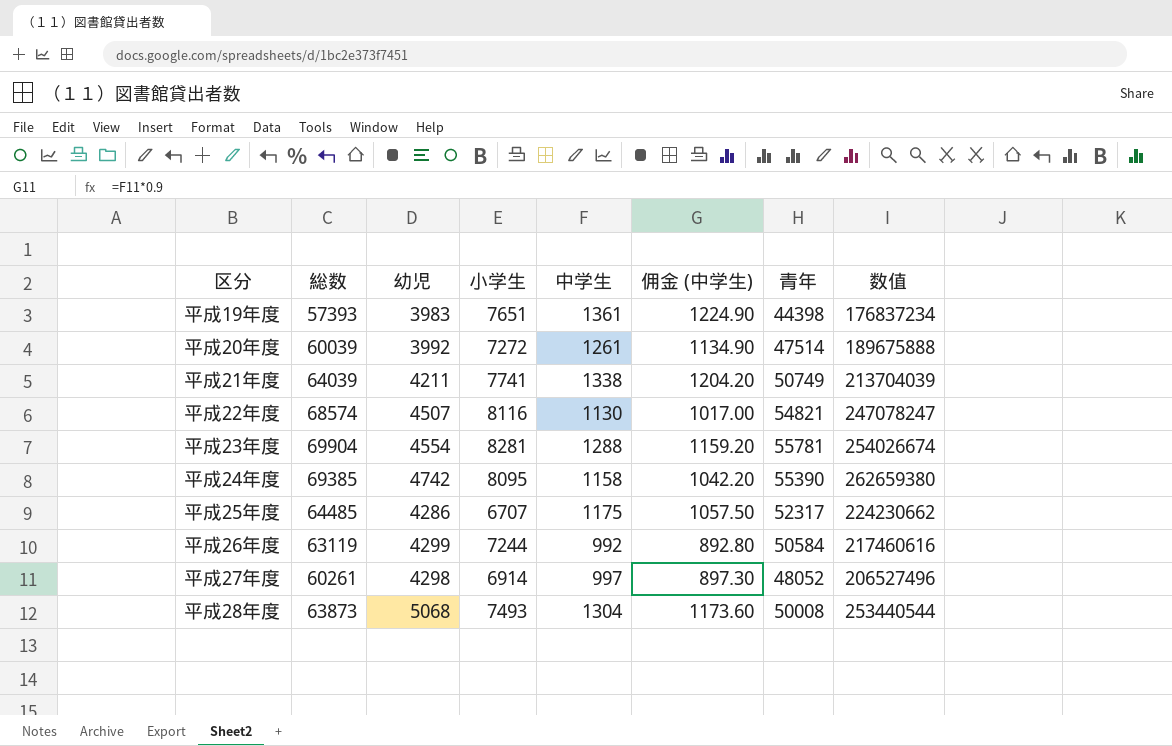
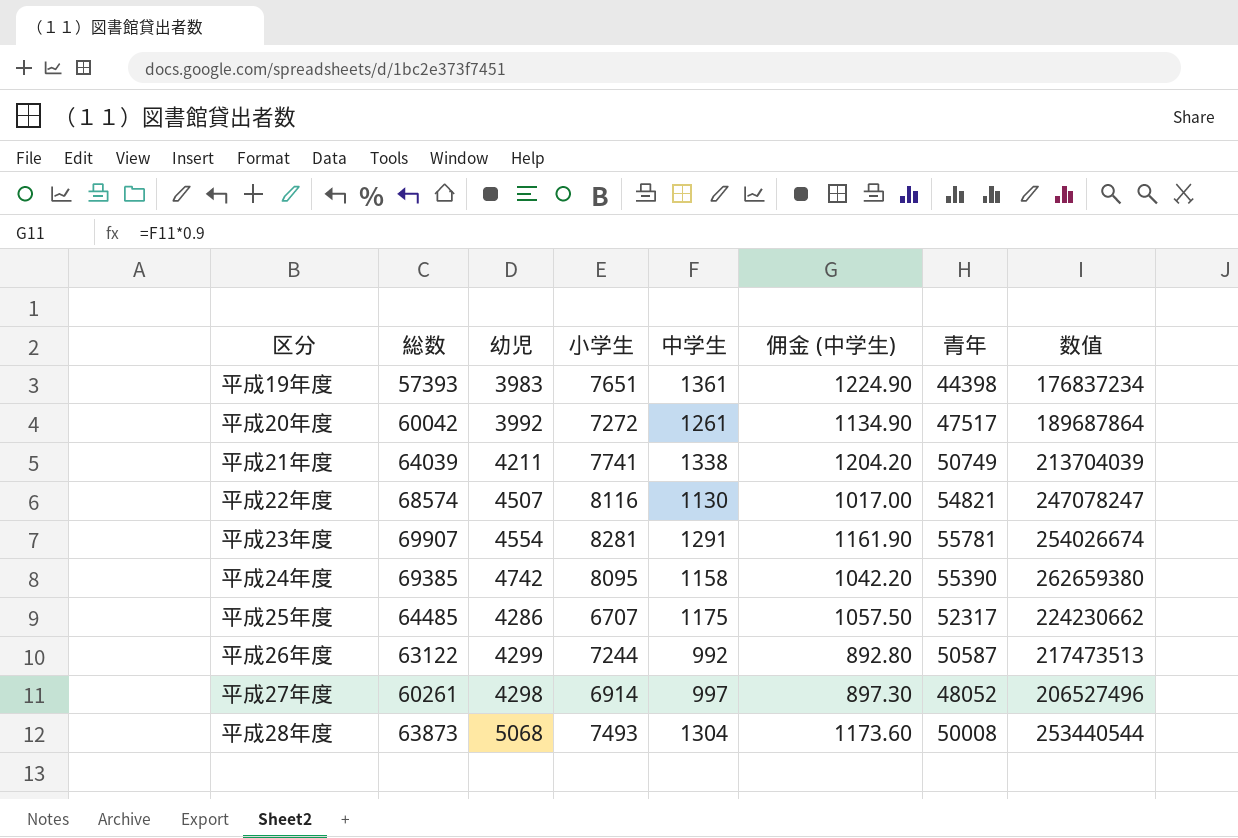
平成20年度 | 総数: 60039 -> 60042
平成20年度 | 青年: 47514 -> 47517
平成20年度 | 数值: 189675888 -> 189687864
平成23年度 | 総数: 69904 -> 69907
平成23年度 | 中学生: 1288 -> 1291
平成23年度 | 佣金 (中学生): 1159.20 -> 1161.90
平成26年度 | 総数: 63119 -> 63122
平成26年度 | 青年: 50584 -> 50587
平成26年度 | 数值: 217460616 -> 217473513

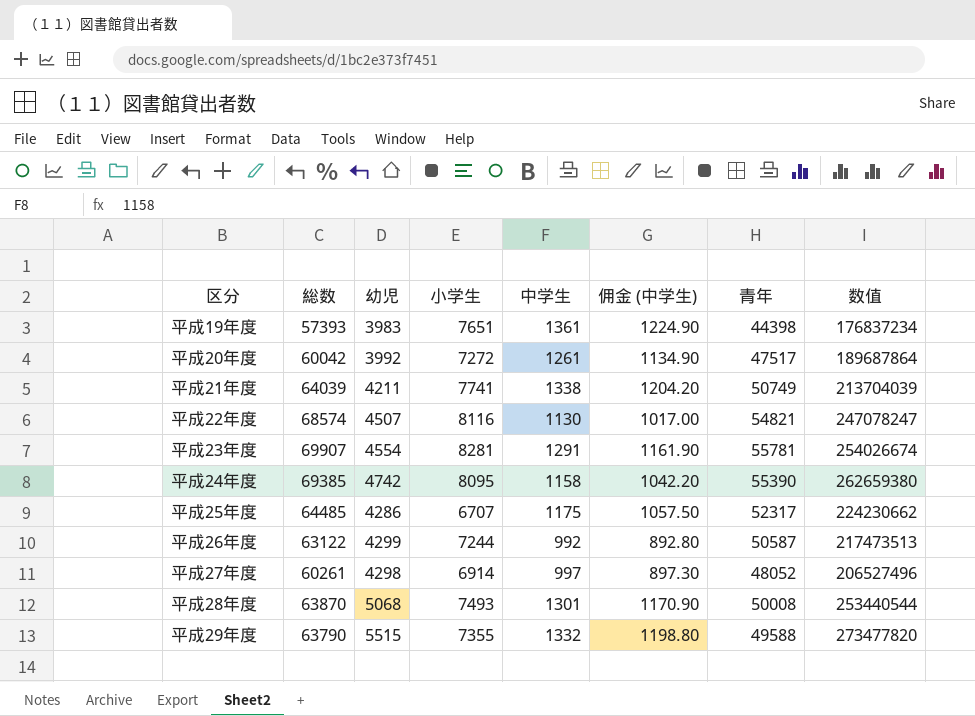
平成28年度 | 総数: 63873 -> 63870
平成28年度 | 中学生: 1304 -> 1301
平成28年度 | 佣金 (中学生): 1173.60 -> 1170.90
row 平成29年度: none -> 63790 | 5515 | 7355 | 1332 | 1198.80 | 49588 | 273477820

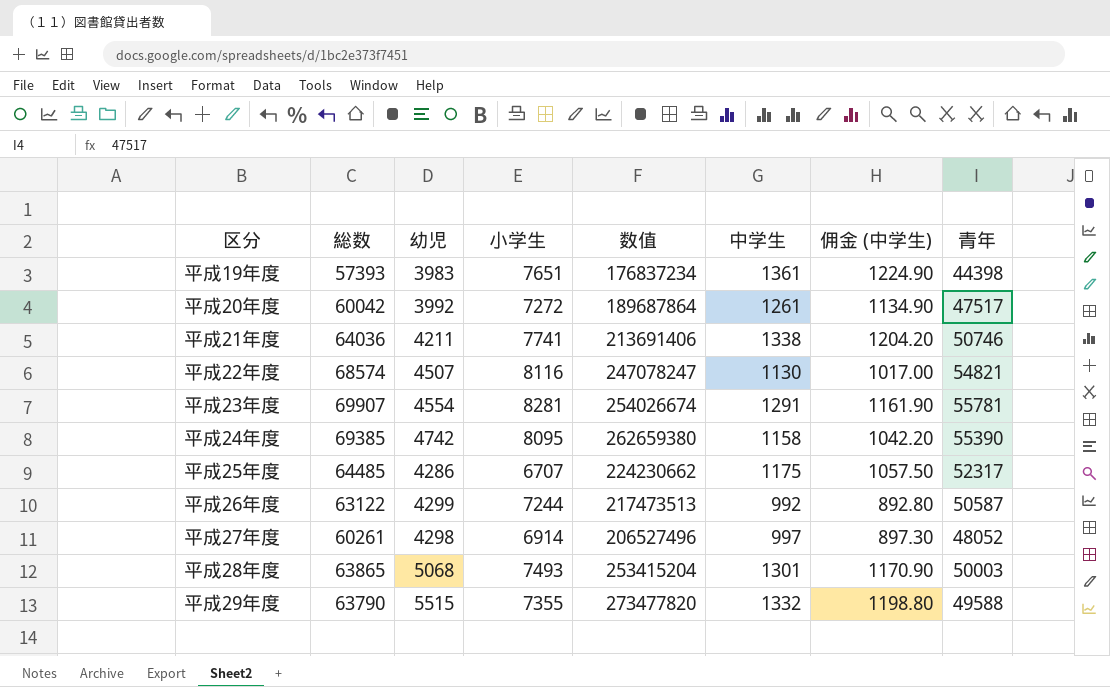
column 数值 | position: 8 -> 5
平成21年度 | 総数: 64039 -> 64036
平成21年度 | 数值: 213704039 -> 213691406
平成21年度 | 青年: 50749 -> 50746
平成28年度 | 総数: 63870 -> 63865
平成28年度 | 数值: 253440544 -> 253415204
平成28年度 | 青年: 50008 -> 50003

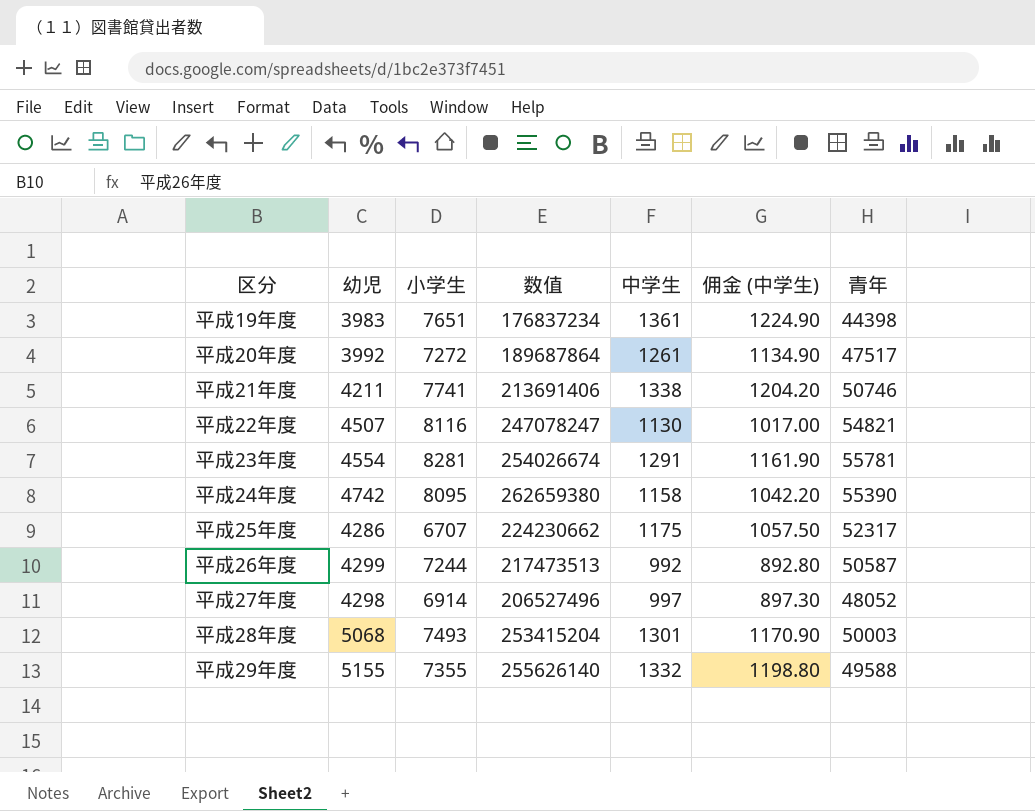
column 総数 | formula: [幼児] + [小学生] + [中学生] + [青年] -> none
平成29年度 | 幼児: 5515 -> 5155
平成29年度 | 数值: 273477820 -> 255626140

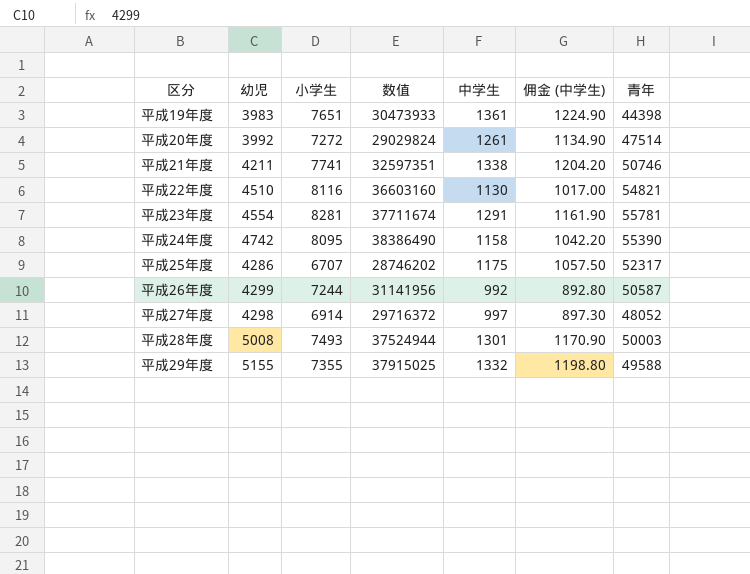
column 数值 | formula: [幼児] * [青年] -> [幼児] * [小学生]
平成20年度 | 青年: 47517 -> 47514
平成22年度 | 幼児: 4507 -> 4510
平成28年度 | 幼児: 5068 -> 5008

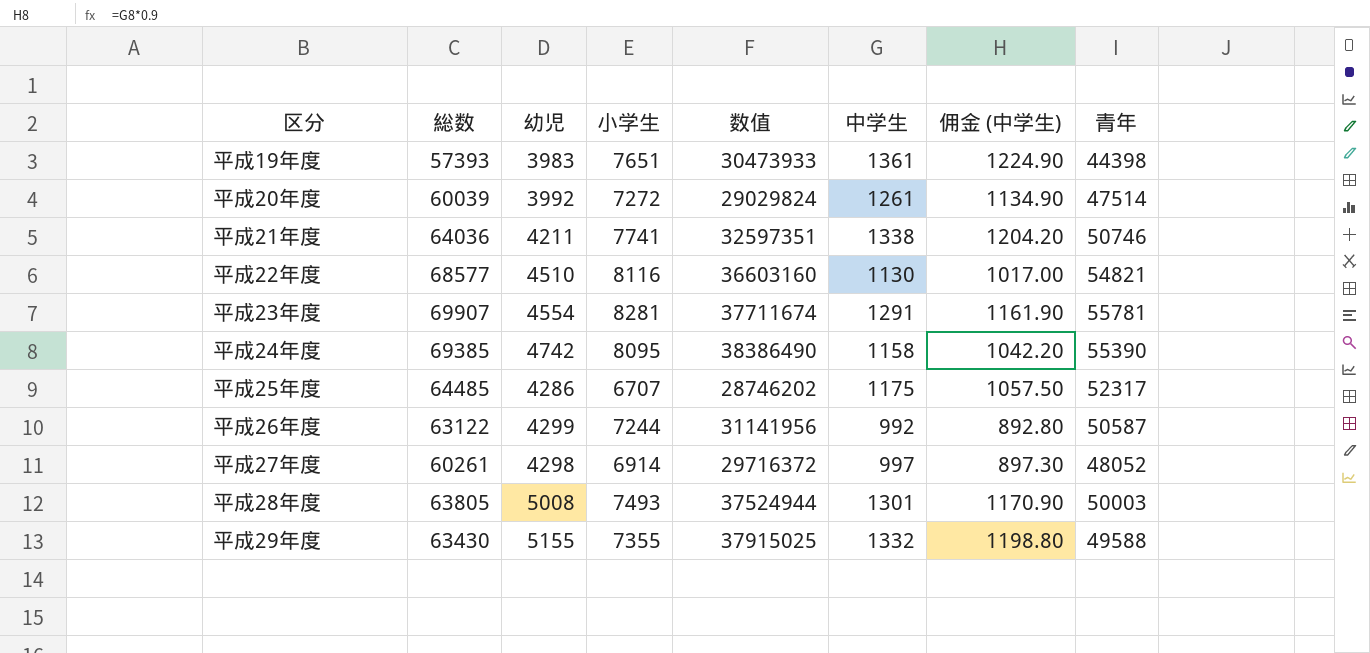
column 総数 | formula: none -> [幼児] + [小学生] + [中学生] + [青年]

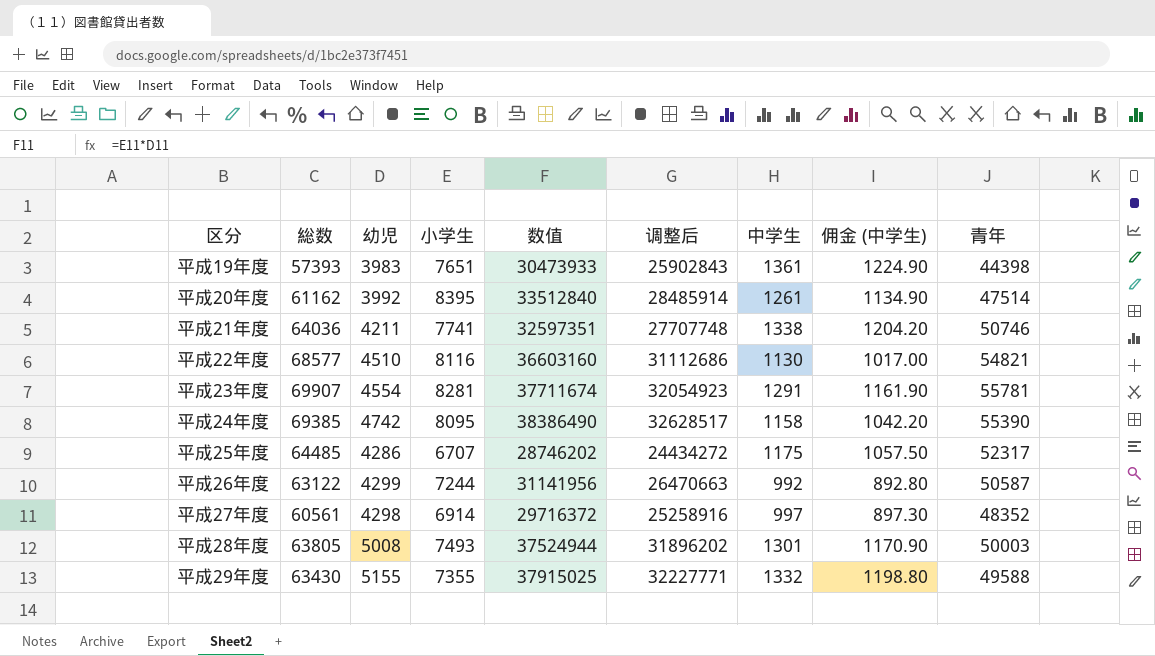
column 调整后 | formula: none -> [数值] * 0.85
平成20年度 | 総数: 60039 -> 61162
平成20年度 | 小学生: 7272 -> 8395
平成20年度 | 数值: 29029824 -> 33512840
平成27年度 | 総数: 60261 -> 60561
平成27年度 | 青年: 48052 -> 48352

